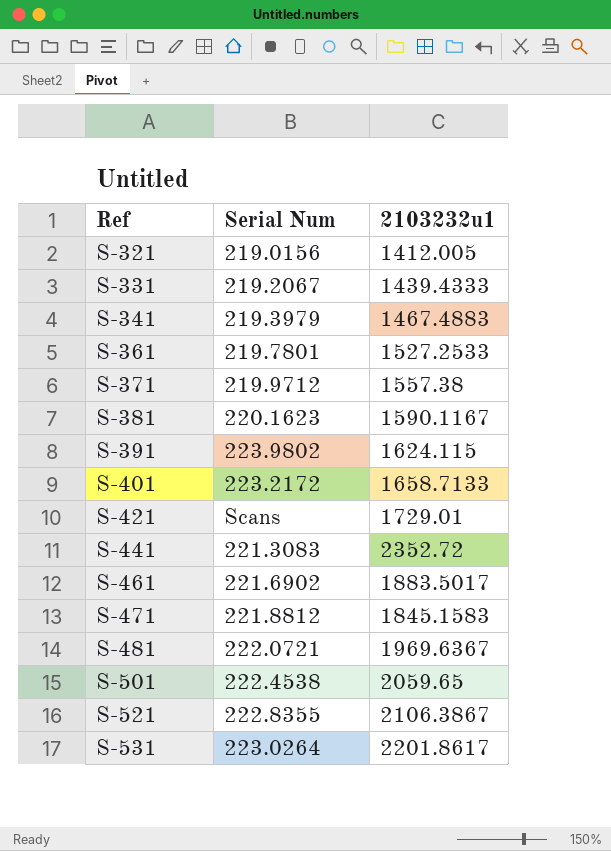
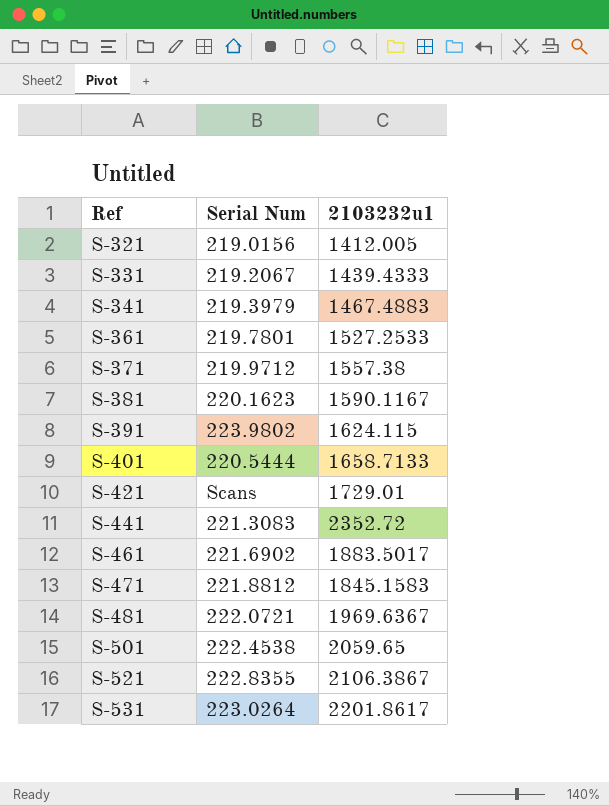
S-401 | Serial Num: 223.2172 -> 220.5444

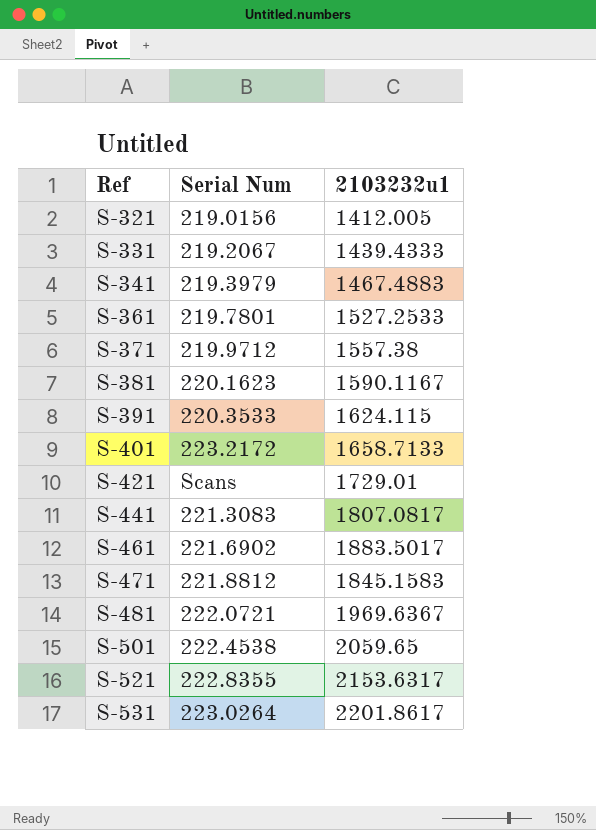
S-391 | Serial Num: 223.9802 -> 220.3533
S-401 | Serial Num: 220.5444 -> 223.2172
S-441 | 2103232u1: 2352.72 -> 1807.0817
S-521 | 2103232u1: 2106.3867 -> 2153.6317

